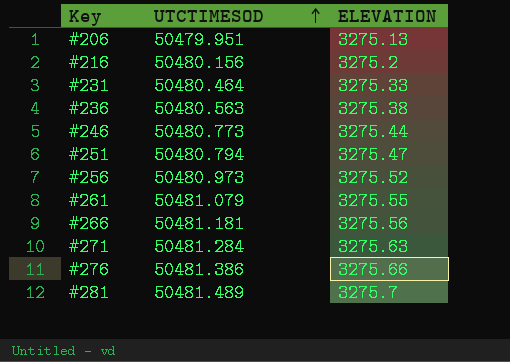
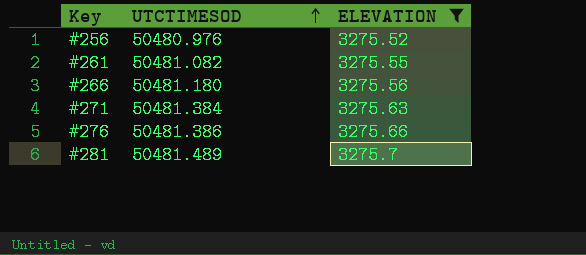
filter: none -> ELEVATION >= 3275.52
#256 | UTCTIMESOD: 50480.973 -> 50480.976
#261 | UTCTIMESOD: 50481.079 -> 50481.082
#266 | UTCTIMESOD: 50481.181 -> 50481.180
#271 | UTCTIMESOD: 50481.284 -> 50481.384

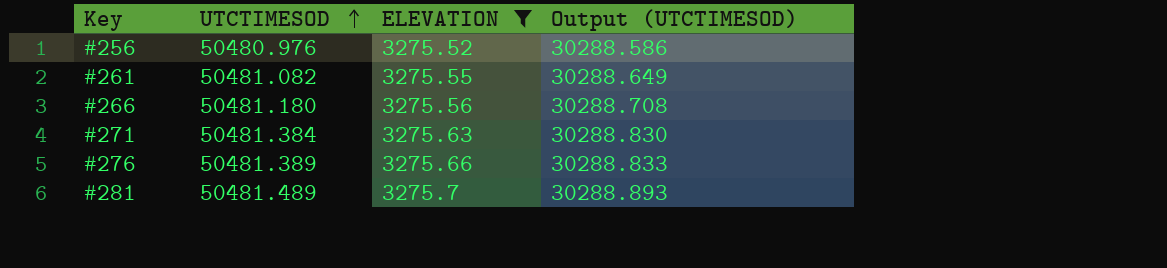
column Output (UTCTIMESOD) | formula: none -> [UTCTIMESOD] * 0.6
#276 | UTCTIMESOD: 50481.386 -> 50481.389

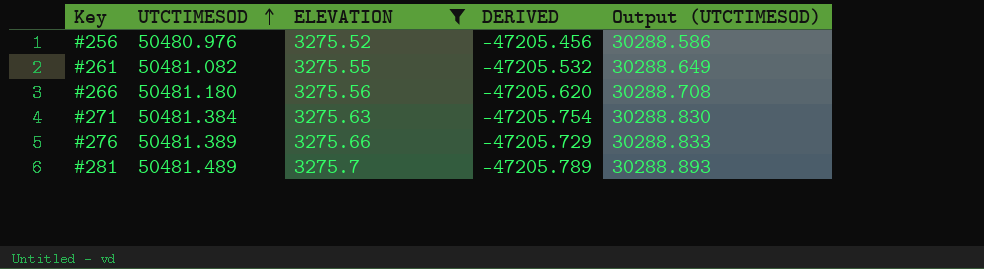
column DERIVED | formula: none -> [ELEVATION] - [UTCTIMESOD]

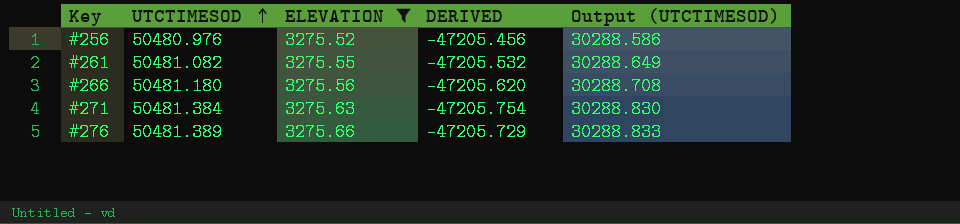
row #281: 50481.489 | 3275.7 | -47205.789 | 30288.893 -> none

